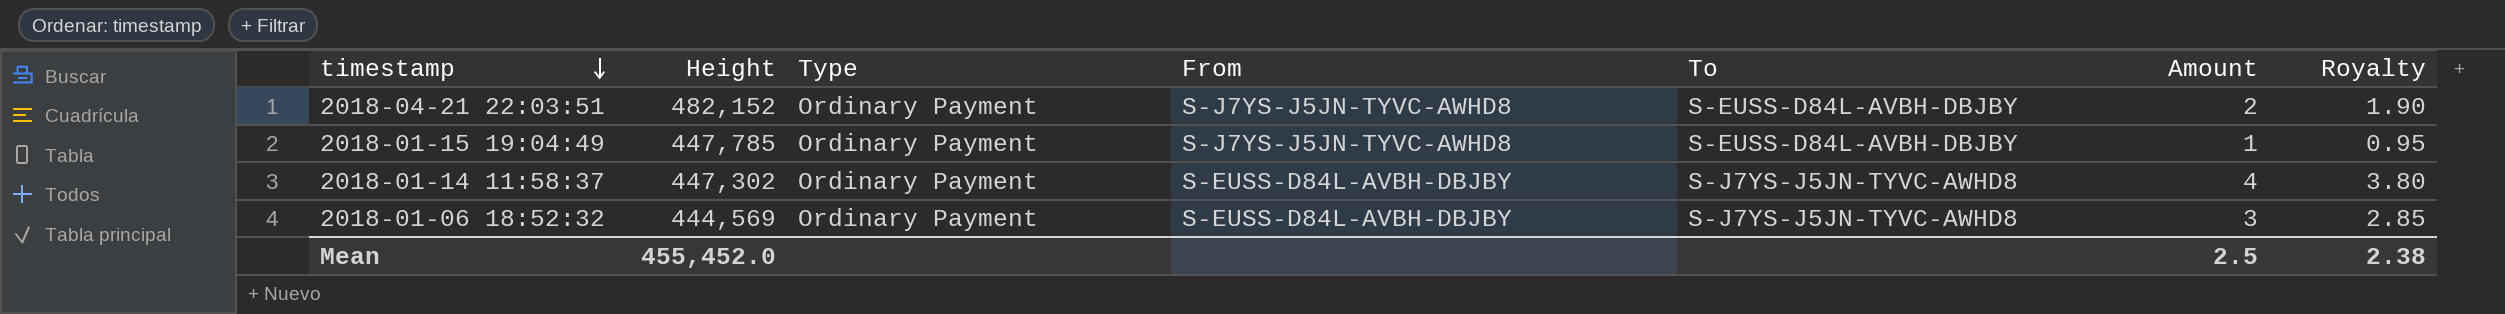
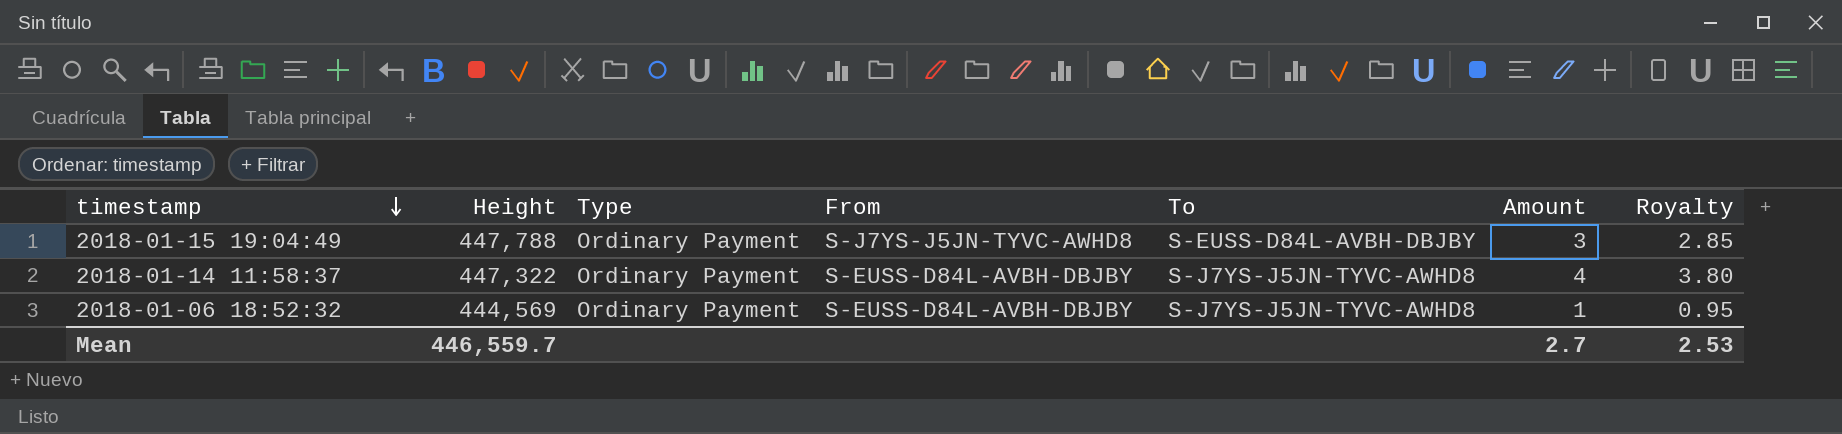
row 2018-04-21 22:03:51: 482,152 | Ordinary Payment | S-J7YS-J5JN-TYVC-AWHD8 | S-EUSS-D84L-AVBH-DBJBY | 2 | 1.90 -> none
2018-01-15 19:04:49 | Height: 447,785 -> 447,788
2018-01-15 19:04:49 | Amount: 1 -> 3
2018-01-15 19:04:49 | Royalty: 0.95 -> 2.85
2018-01-14 11:58:37 | Height: 447,302 -> 447,322
2018-01-06 18:52:32 | Amount: 3 -> 1
2018-01-06 18:52:32 | Royalty: 2.85 -> 0.95
Mean | Height: 455,452.0 -> 446,559.7
Mean | Amount: 2.5 -> 2.7
Mean | Royalty: 2.38 -> 2.53

